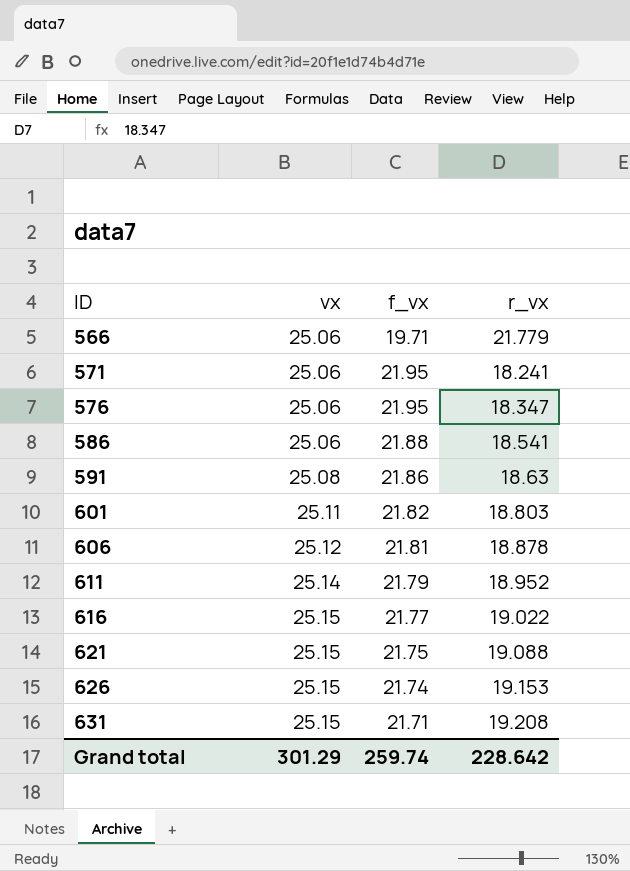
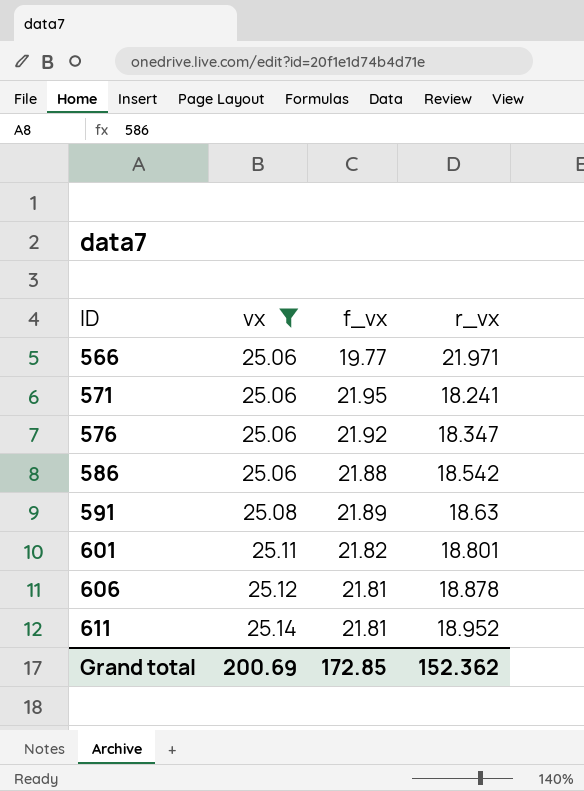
filter: none -> vx != 25.15
566 | f_vx: 19.71 -> 19.77
566 | r_vx: 21.779 -> 21.971
576 | f_vx: 21.95 -> 21.92
586 | r_vx: 18.541 -> 18.542
591 | f_vx: 21.86 -> 21.89
601 | r_vx: 18.803 -> 18.801
611 | f_vx: 21.79 -> 21.81
Grand total | vx: 301.29 -> 200.69
Grand total | f_vx: 259.74 -> 172.85
Grand total | r_vx: 228.642 -> 152.362

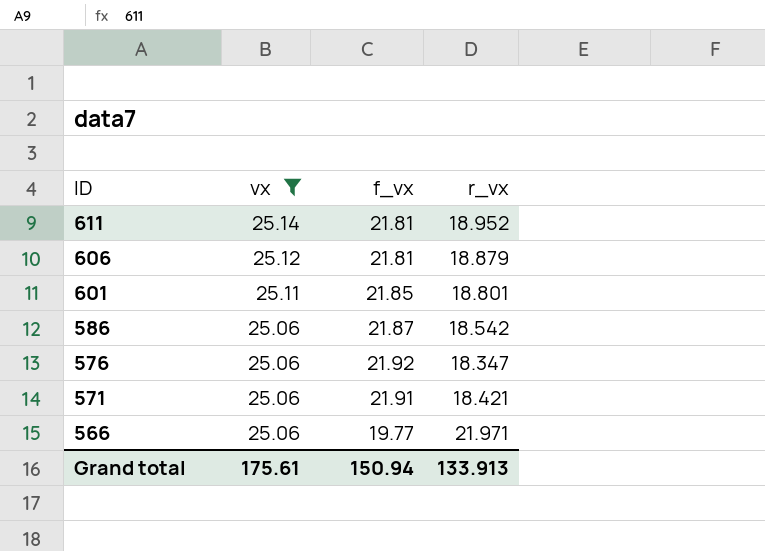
row order: ID ascending -> ID descending
row 591: 25.08 | 21.89 | 18.63 -> none
606 | r_vx: 18.878 -> 18.879
601 | f_vx: 21.82 -> 21.85
586 | f_vx: 21.88 -> 21.87
571 | f_vx: 21.95 -> 21.91
571 | r_vx: 18.241 -> 18.421
Grand total | vx: 200.69 -> 175.61
Grand total | f_vx: 172.85 -> 150.94
Grand total | r_vx: 152.362 -> 133.913

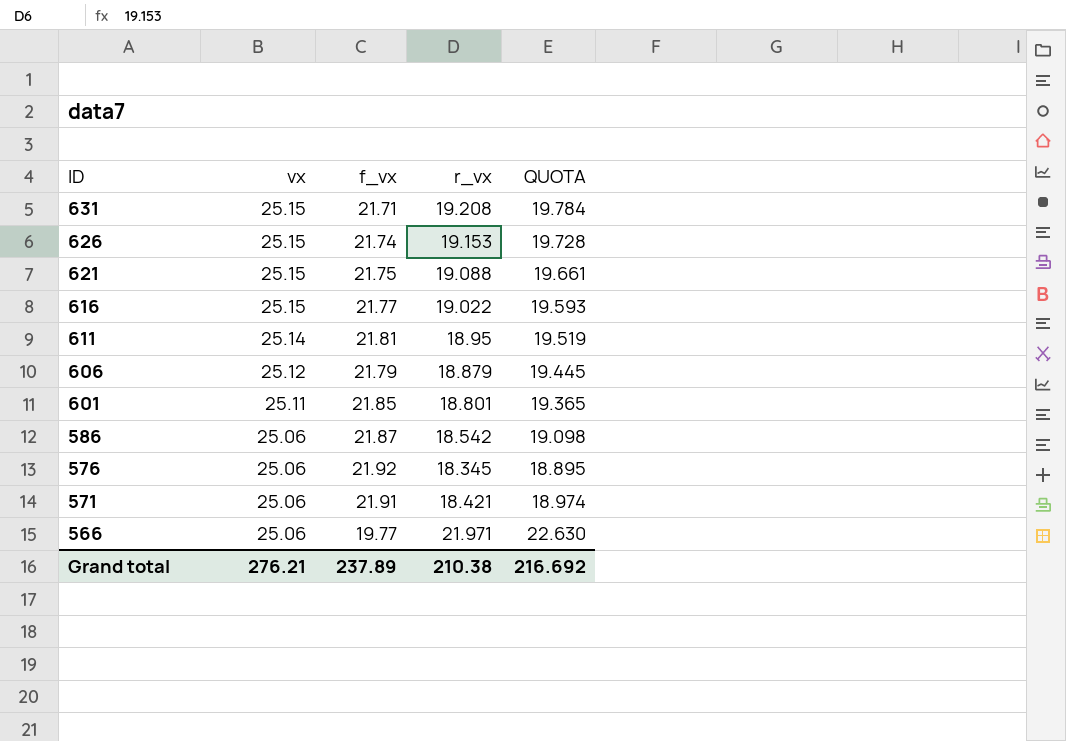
filter: vx != 25.15 -> none
column QUOTA | formula: none -> [r_vx] * 1.03
611 | r_vx: 18.952 -> 18.95
606 | f_vx: 21.81 -> 21.79
576 | r_vx: 18.347 -> 18.345
Grand total | vx: 175.61 -> 276.21
Grand total | f_vx: 150.94 -> 237.89
Grand total | r_vx: 133.913 -> 210.38

